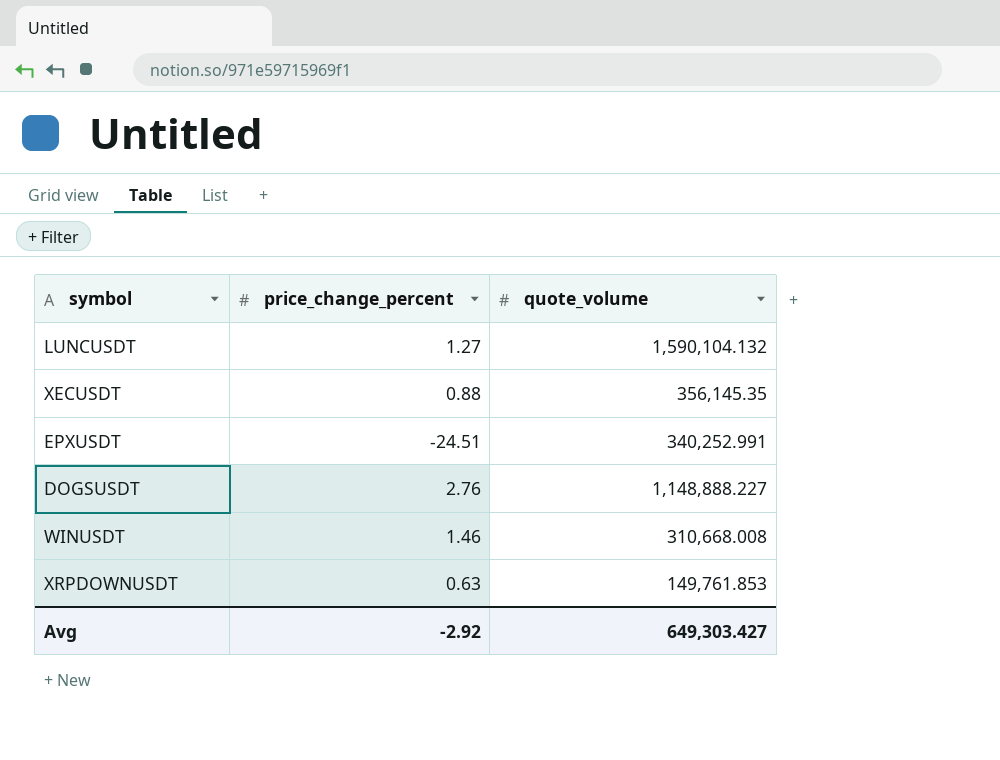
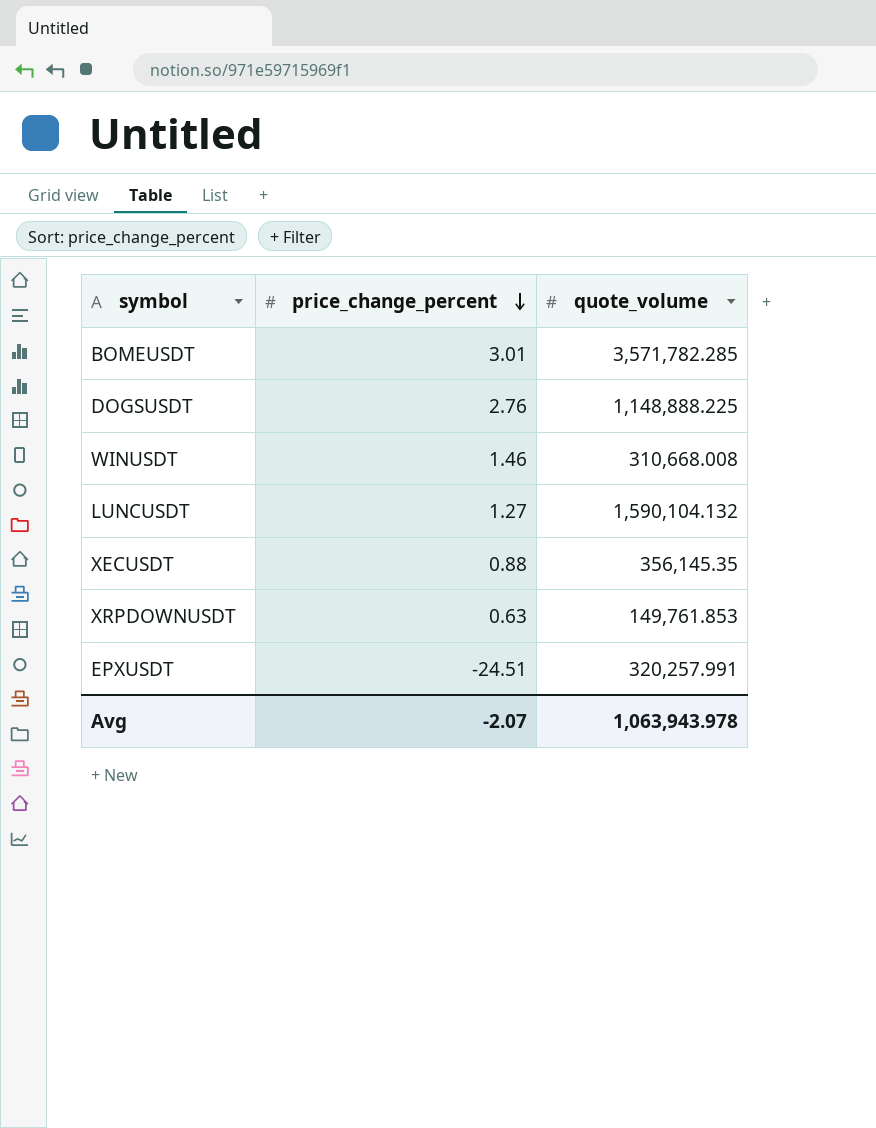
row order: none -> price_change_percent descending
row BOMEUSDT: none -> 3.01 | 3,571,782.285
DOGSUSDT | quote_volume: 1,148,888.227 -> 1,148,888.225
EPXUSDT | quote_volume: 340,252.991 -> 320,257.991
Avg | price_change_percent: -2.92 -> -2.07
Avg | quote_volume: 649,303.427 -> 1,063,943.978

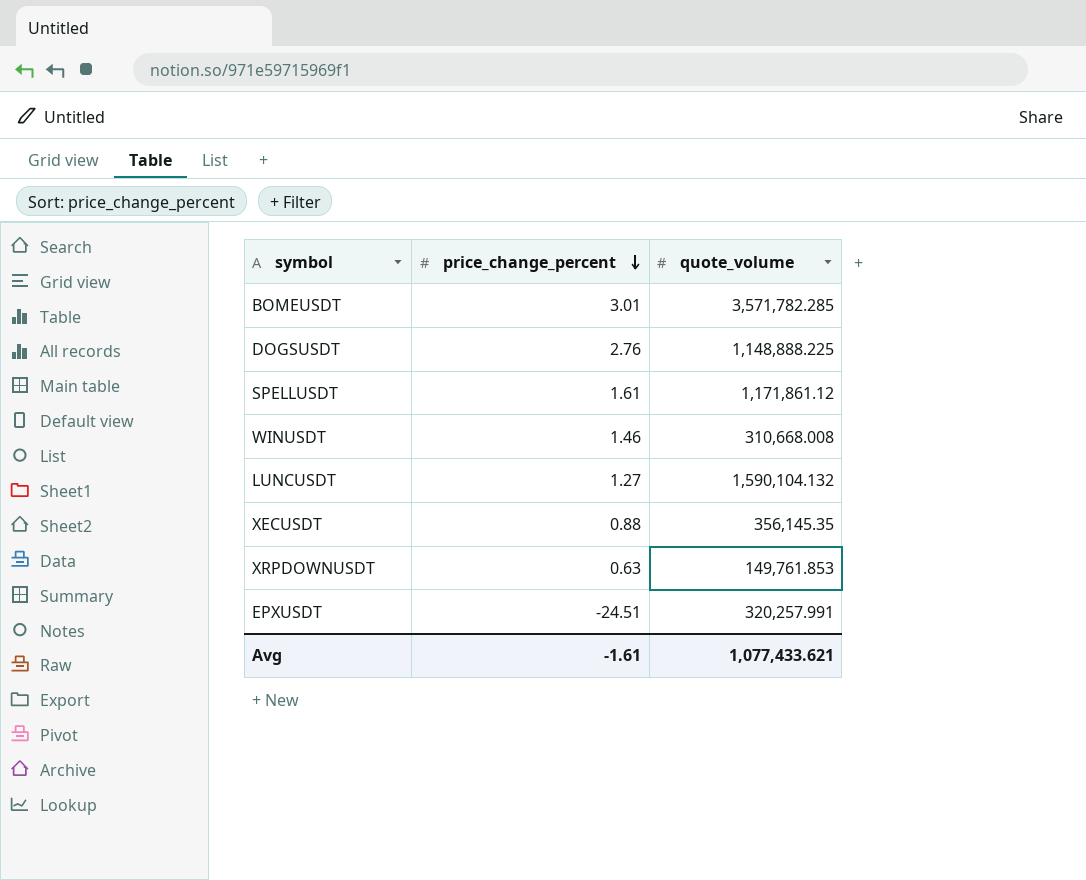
row SPELLUSDT: none -> 1.61 | 1,171,861.12
Avg | price_change_percent: -2.07 -> -1.61
Avg | quote_volume: 1,063,943.978 -> 1,077,433.621

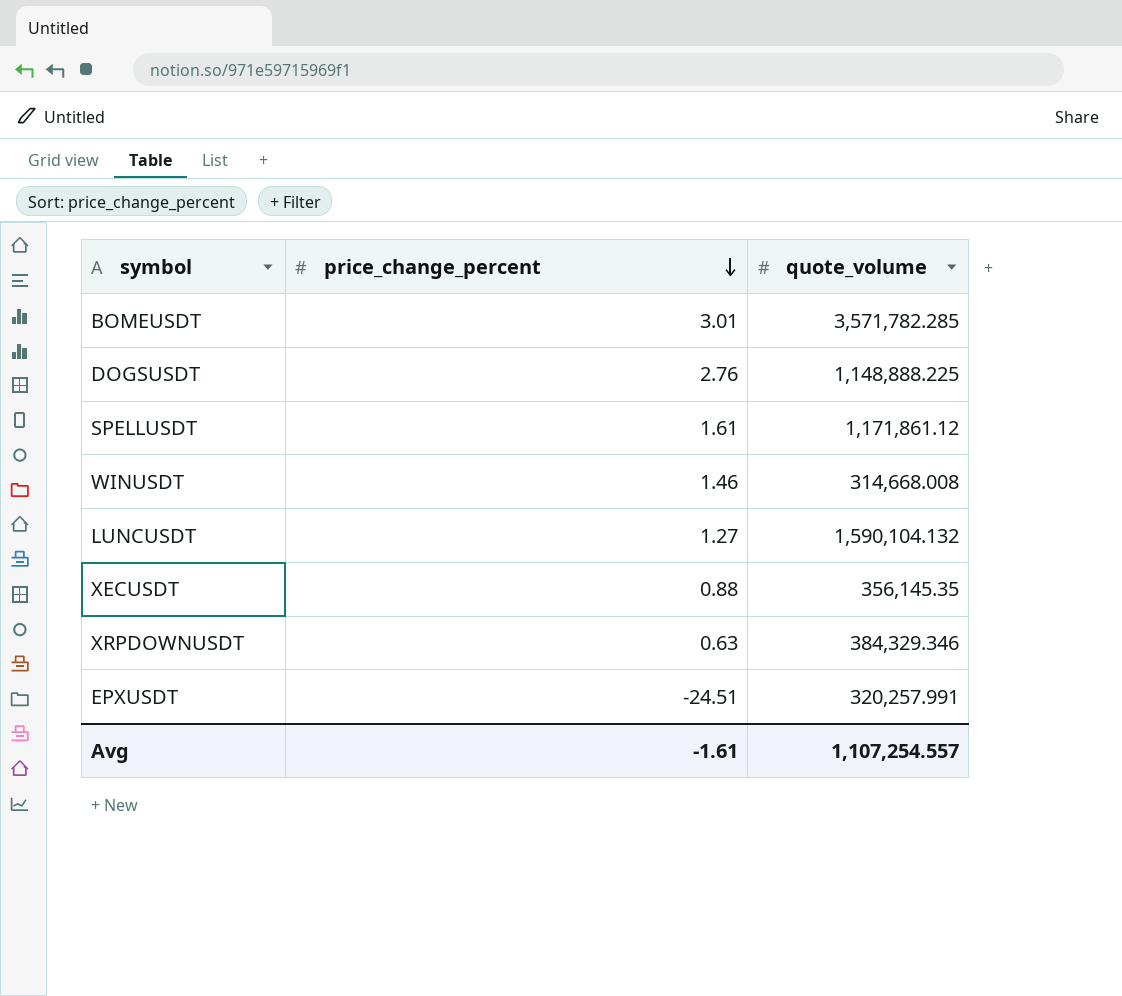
WINUSDT | quote_volume: 310,668.008 -> 314,668.008
XRPDOWNUSDT | quote_volume: 149,761.853 -> 384,329.346
Avg | quote_volume: 1,077,433.621 -> 1,107,254.557

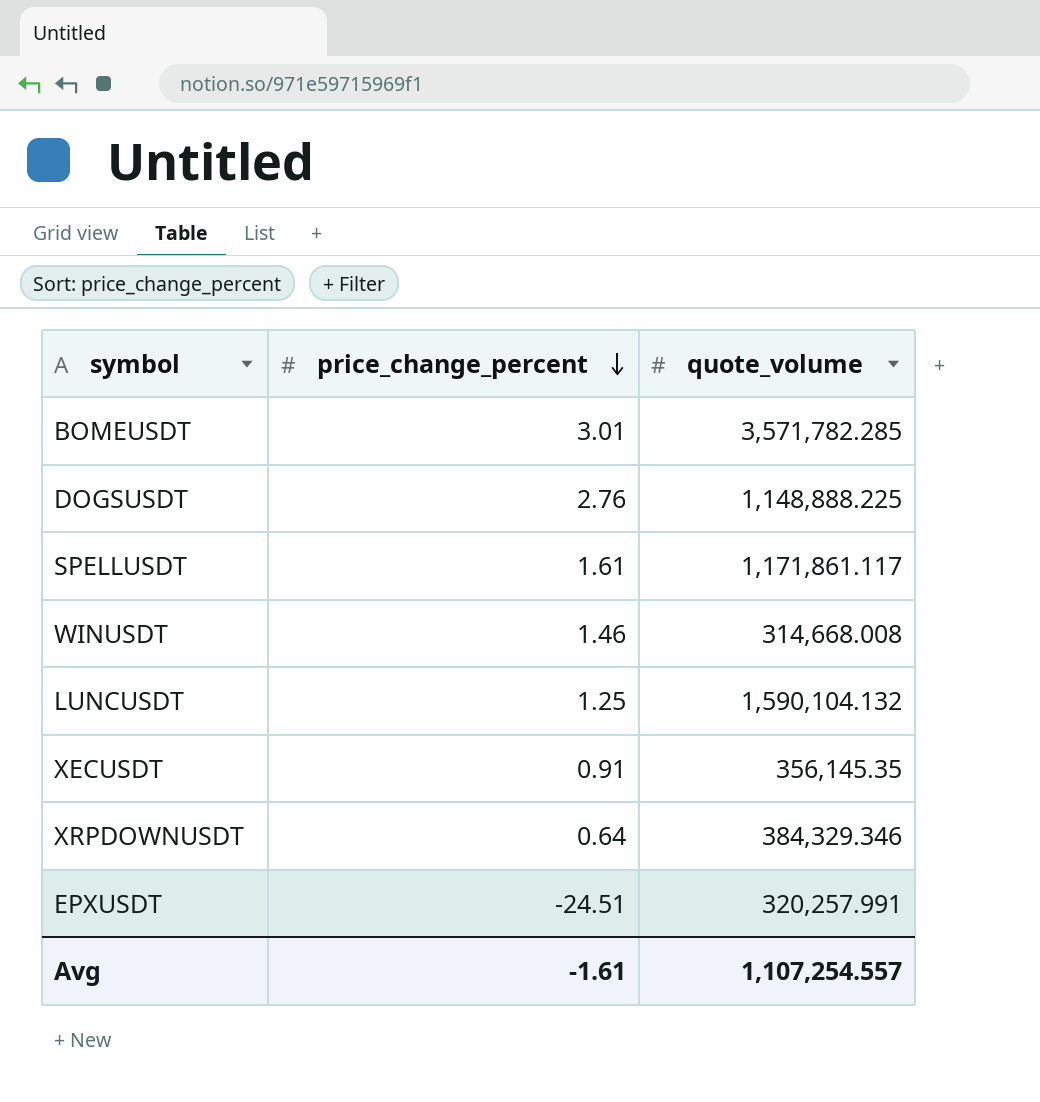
SPELLUSDT | quote_volume: 1,171,861.12 -> 1,171,861.117
LUNCUSDT | price_change_percent: 1.27 -> 1.25
XECUSDT | price_change_percent: 0.88 -> 0.91
XRPDOWNUSDT | price_change_percent: 0.63 -> 0.64

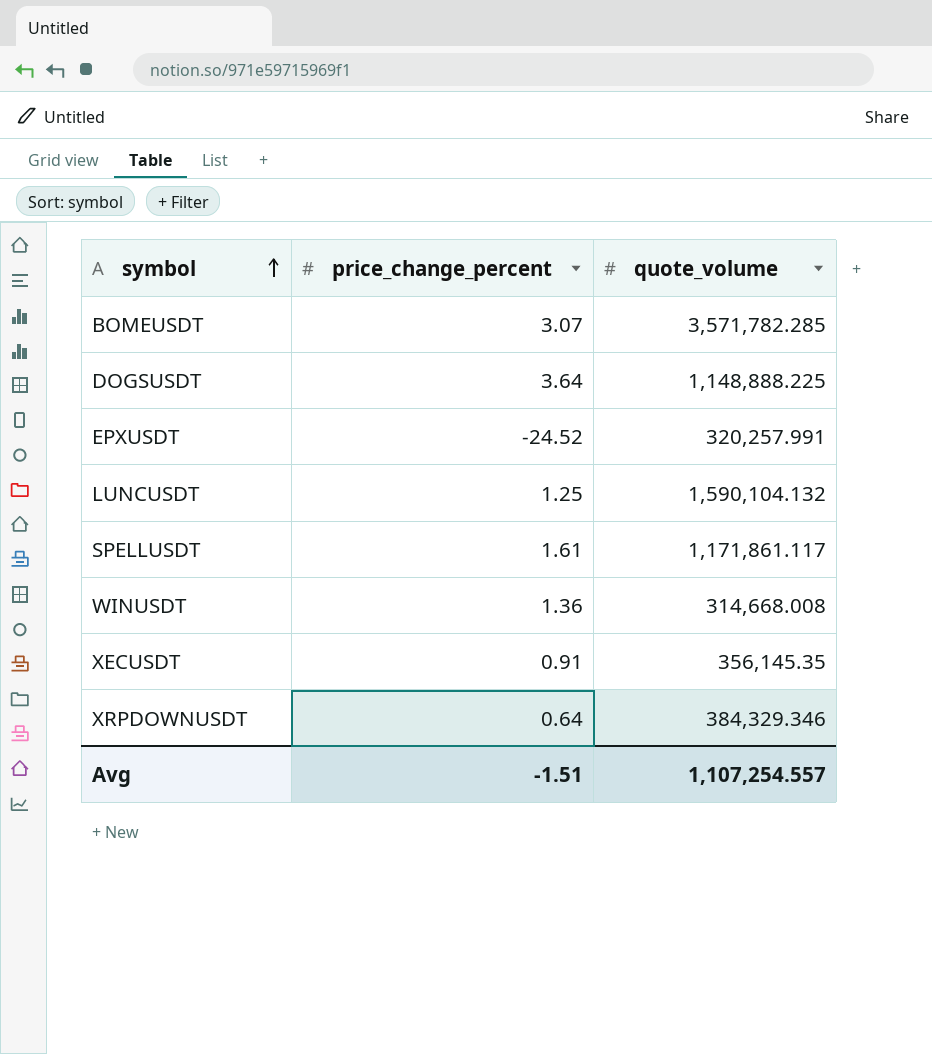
row order: price_change_percent descending -> symbol ascending
BOMEUSDT | price_change_percent: 3.01 -> 3.07
DOGSUSDT | price_change_percent: 2.76 -> 3.64
EPXUSDT | price_change_percent: -24.51 -> -24.52
WINUSDT | price_change_percent: 1.46 -> 1.36
Avg | price_change_percent: -1.61 -> -1.51

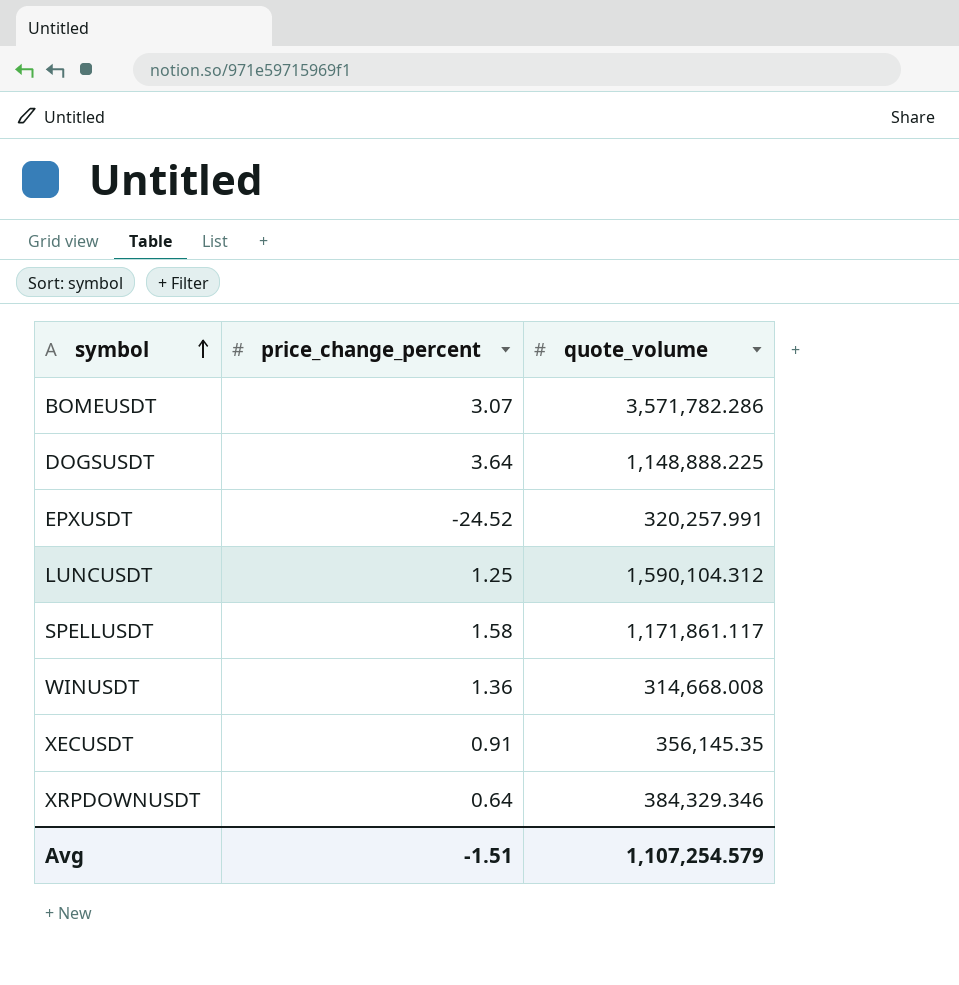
BOMEUSDT | quote_volume: 3,571,782.285 -> 3,571,782.286
LUNCUSDT | quote_volume: 1,590,104.132 -> 1,590,104.312
SPELLUSDT | price_change_percent: 1.61 -> 1.58
Avg | quote_volume: 1,107,254.557 -> 1,107,254.579

